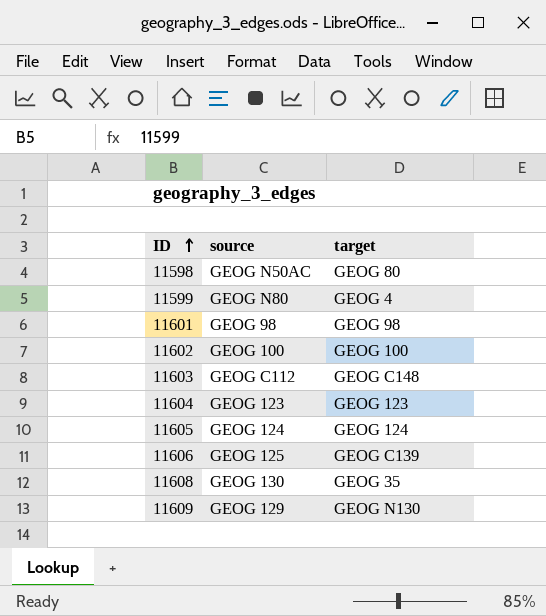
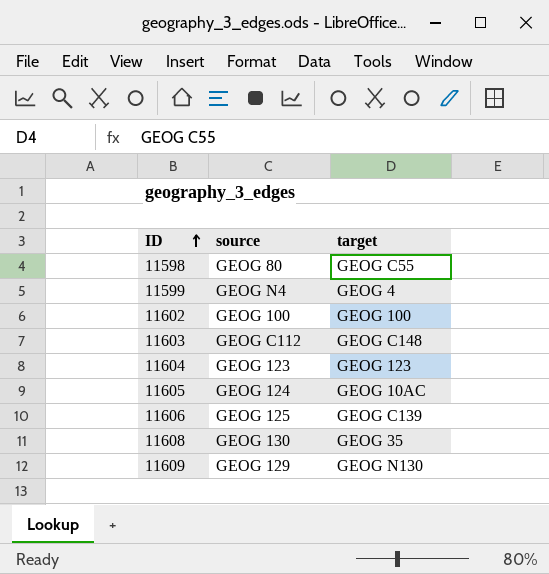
row 11601: GEOG 98 | GEOG 98 -> none
11598 | source: GEOG N50AC -> GEOG 80
11598 | target: GEOG 80 -> GEOG C55
11599 | source: GEOG N80 -> GEOG N4
11605 | target: GEOG 124 -> GEOG 10AC

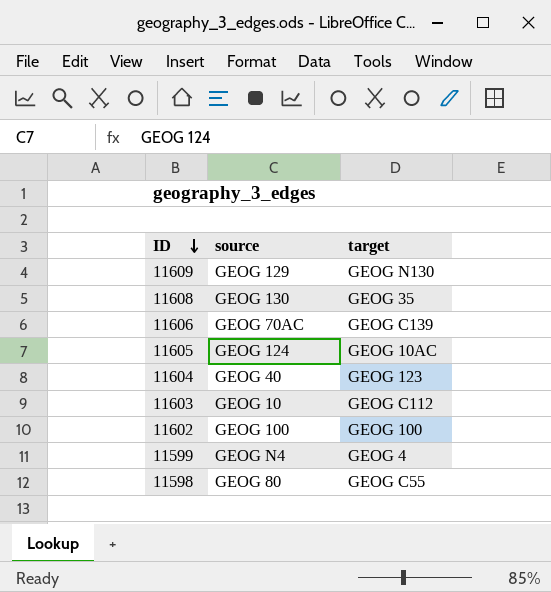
row order: ID ascending -> ID descending
11606 | source: GEOG 125 -> GEOG 70AC
11604 | source: GEOG 123 -> GEOG 40
11603 | source: GEOG C112 -> GEOG 10
11603 | target: GEOG C148 -> GEOG C112

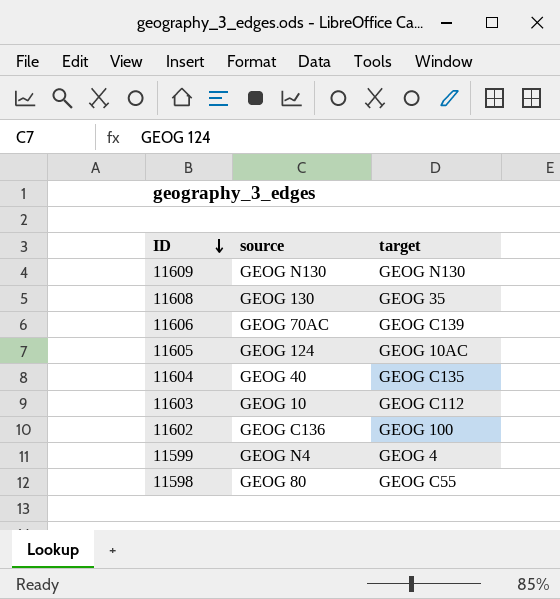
11609 | source: GEOG 129 -> GEOG N130
11604 | target: GEOG 123 -> GEOG C135
11602 | source: GEOG 100 -> GEOG C136

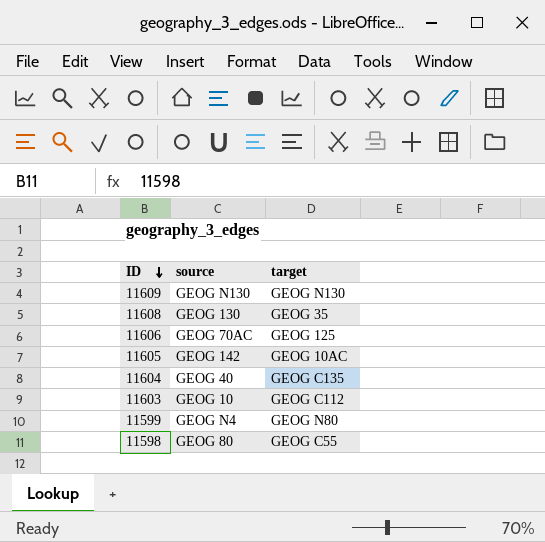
row 11602: GEOG C136 | GEOG 100 -> none
11606 | target: GEOG C139 -> GEOG 125
11605 | source: GEOG 124 -> GEOG 142
11599 | target: GEOG 4 -> GEOG N80

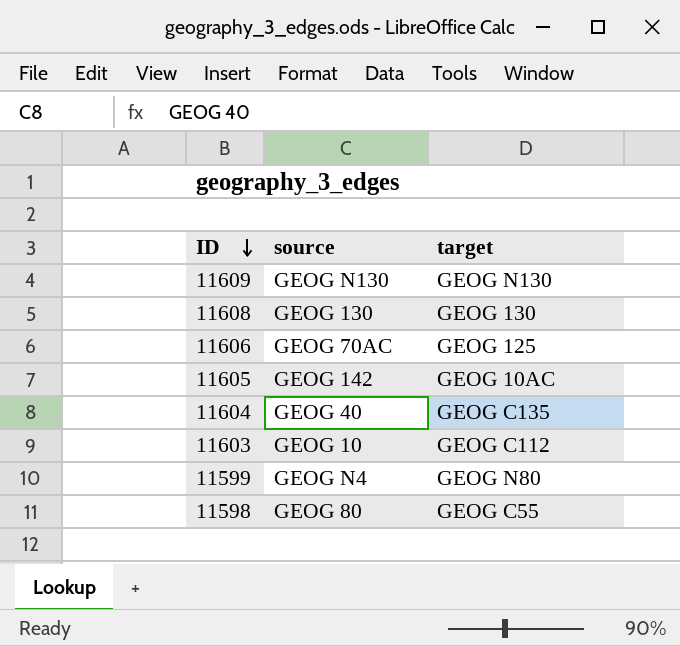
11608 | target: GEOG 35 -> GEOG 130

